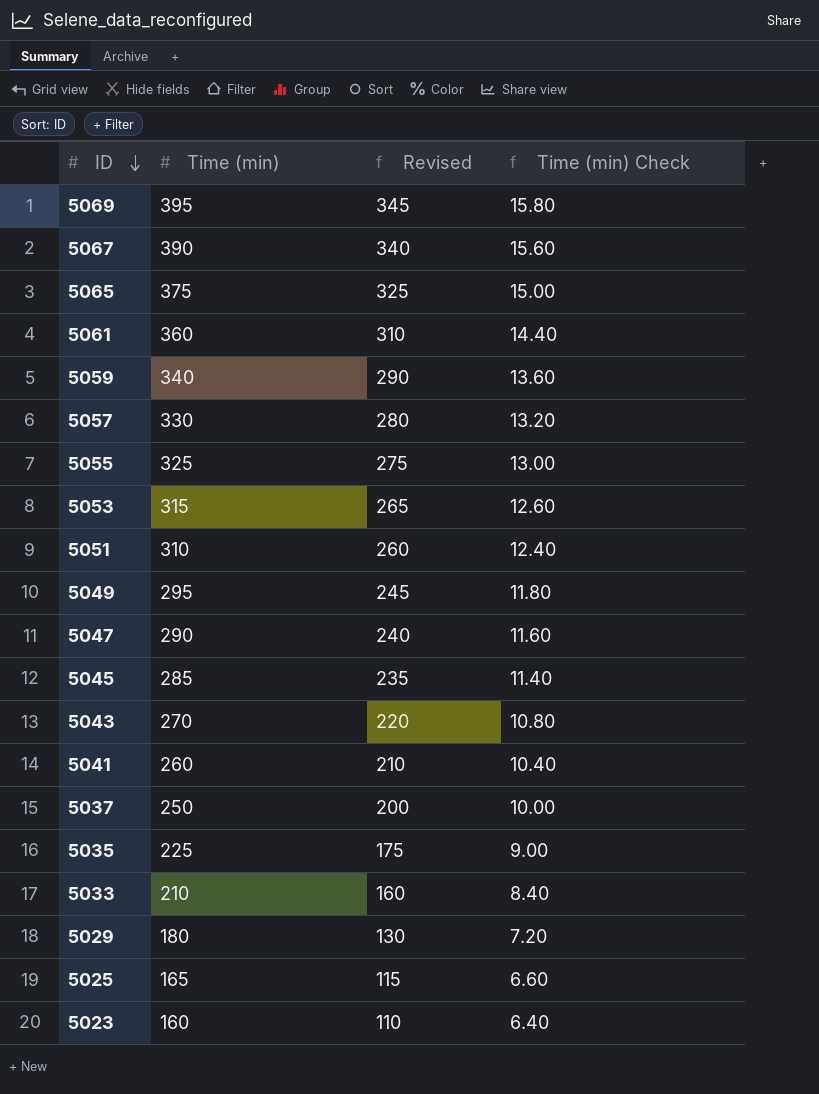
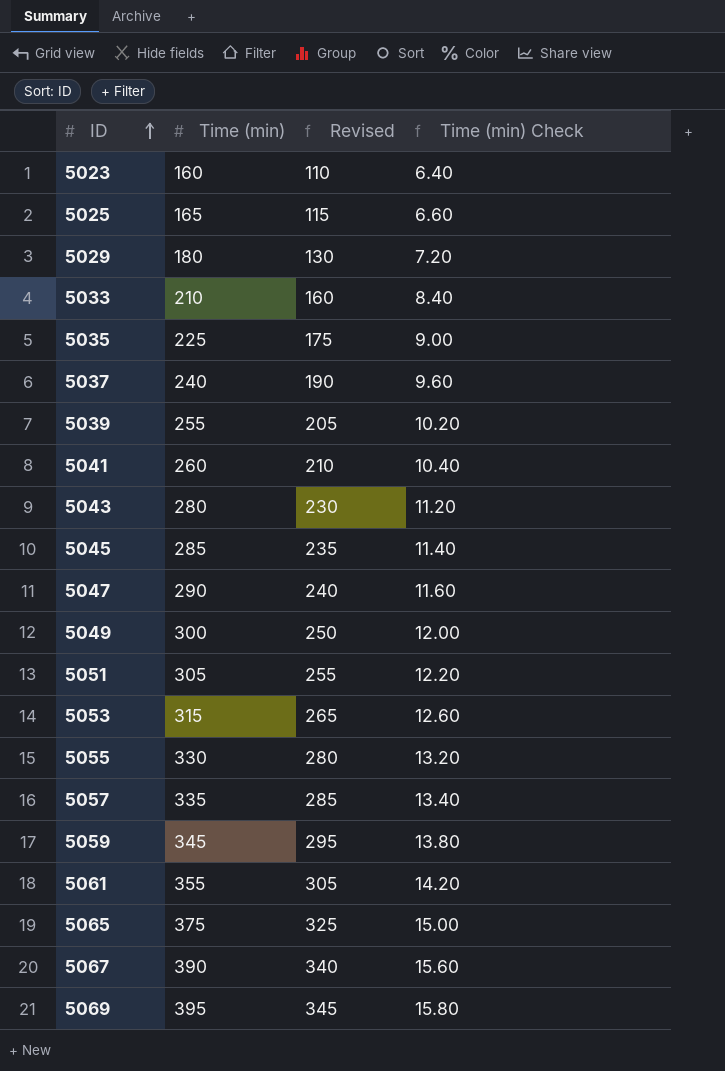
row order: ID descending -> ID ascending
5037 | Time (min): 250 -> 240
5037 | Revised: 200 -> 190
5037 | Time (min) Check: 10.00 -> 9.60
row 5039: none -> 255 | 205 | 10.20
5043 | Time (min): 270 -> 280
5043 | Revised: 220 -> 230
5043 | Time (min) Check: 10.80 -> 11.20
5049 | Time (min): 295 -> 300
5049 | Revised: 245 -> 250
5049 | Time (min) Check: 11.80 -> 12.00
5051 | Time (min): 310 -> 305
5051 | Revised: 260 -> 255
5051 | Time (min) Check: 12.40 -> 12.20
5055 | Time (min): 325 -> 330
5055 | Revised: 275 -> 280
5055 | Time (min) Check: 13.00 -> 13.20
5057 | Time (min): 330 -> 335
5057 | Revised: 280 -> 285
5057 | Time (min) Check: 13.20 -> 13.40
5059 | Time (min): 340 -> 345
5059 | Revised: 290 -> 295
5059 | Time (min) Check: 13.60 -> 13.80
5061 | Time (min): 360 -> 355
5061 | Revised: 310 -> 305
5061 | Time (min) Check: 14.40 -> 14.20

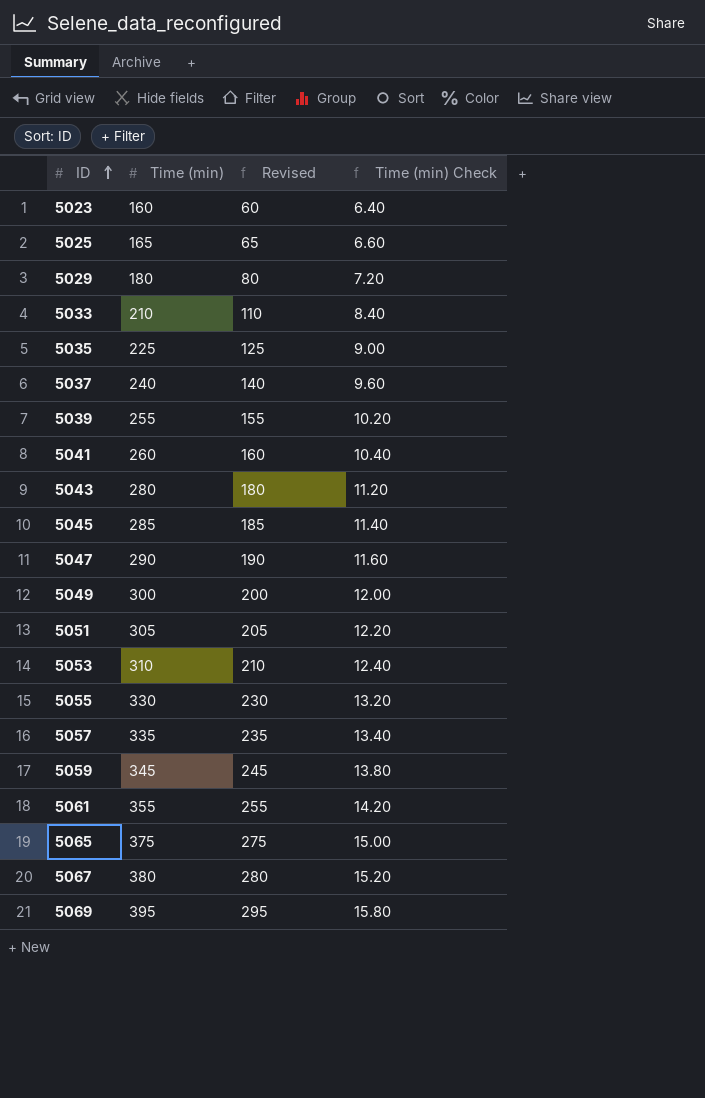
column Revised | formula: [Time (min)] - 50 -> [Time (min)] - 100
5053 | Time (min): 315 -> 310
5053 | Time (min) Check: 12.60 -> 12.40
5067 | Time (min): 390 -> 380
5067 | Time (min) Check: 15.60 -> 15.20

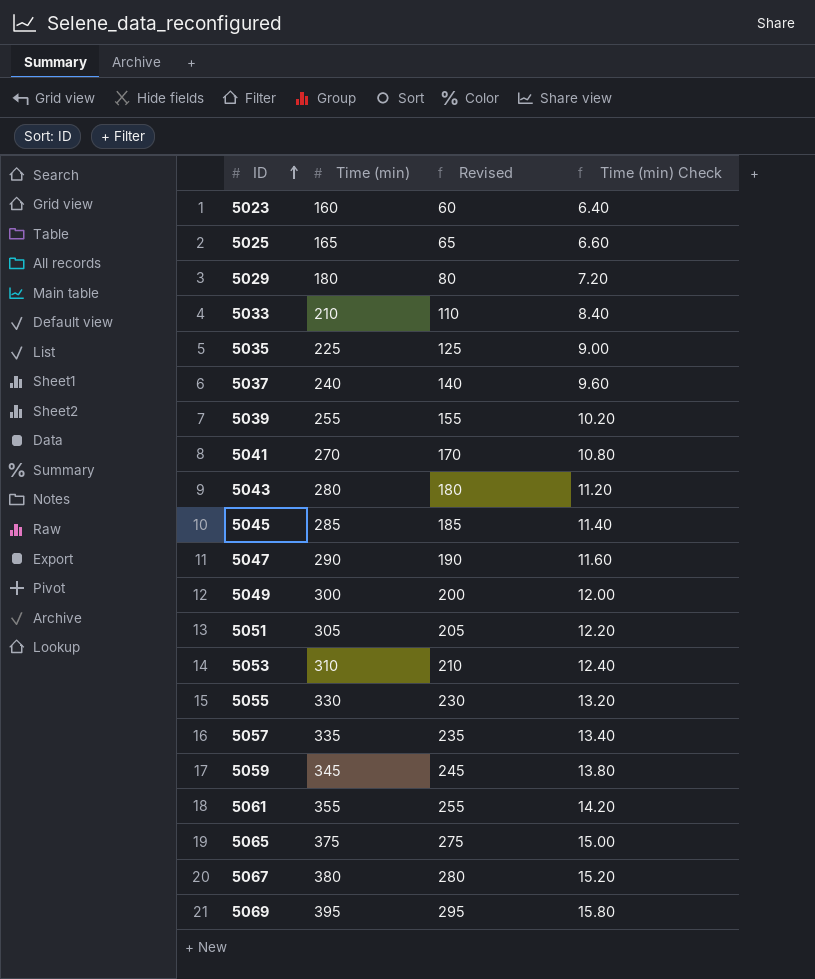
5041 | Time (min): 260 -> 270
5041 | Revised: 160 -> 170
5041 | Time (min) Check: 10.40 -> 10.80

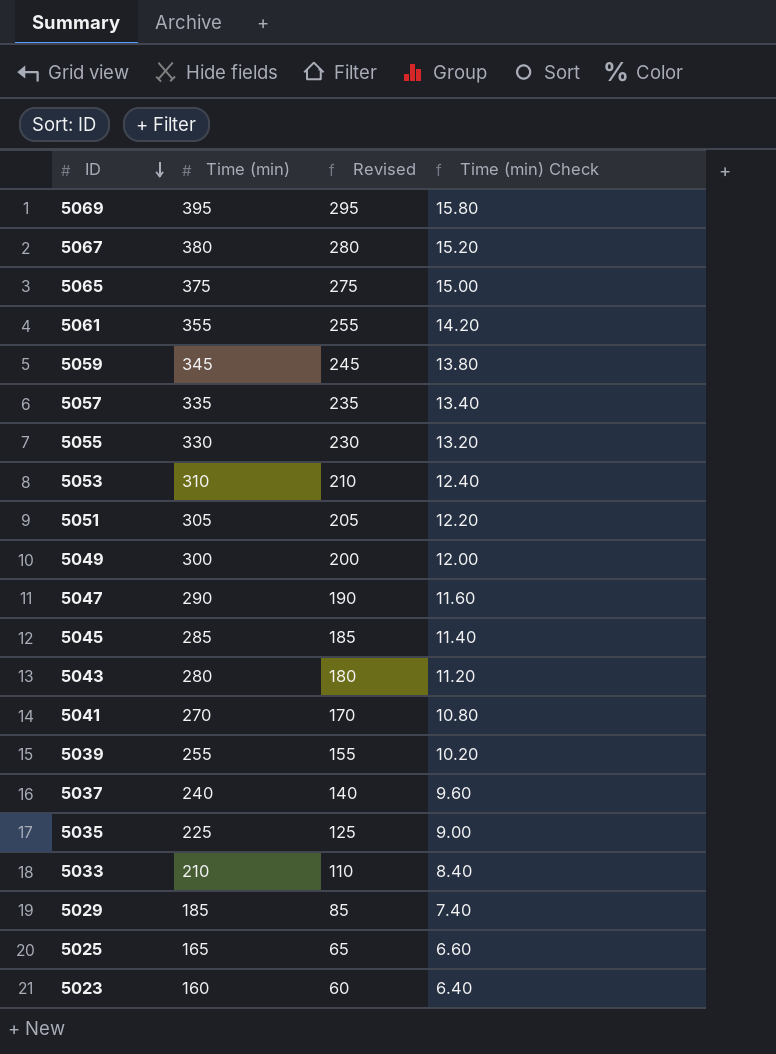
row order: ID ascending -> ID descending
5029 | Time (min): 180 -> 185
5029 | Revised: 80 -> 85
5029 | Time (min) Check: 7.20 -> 7.40

